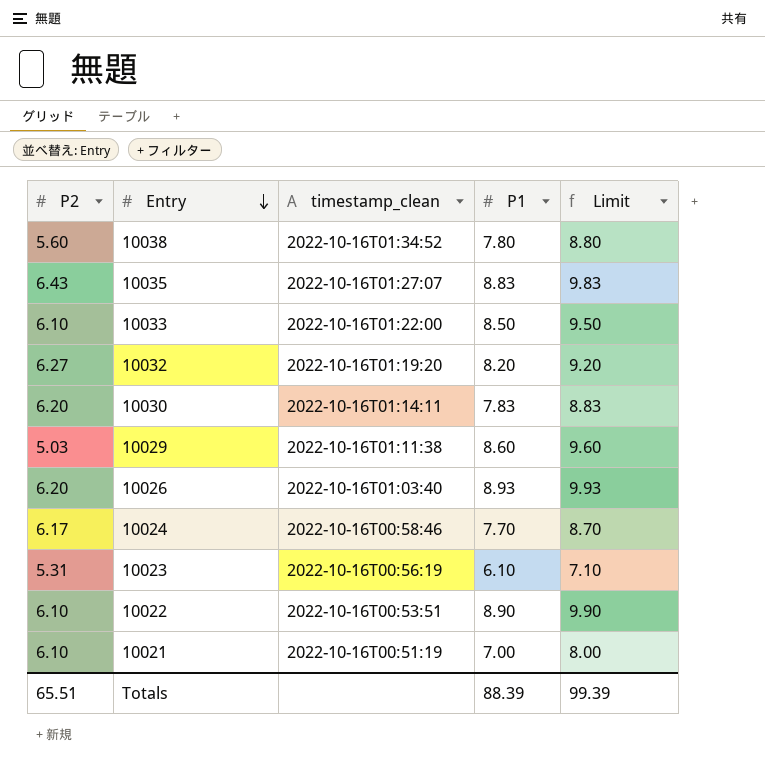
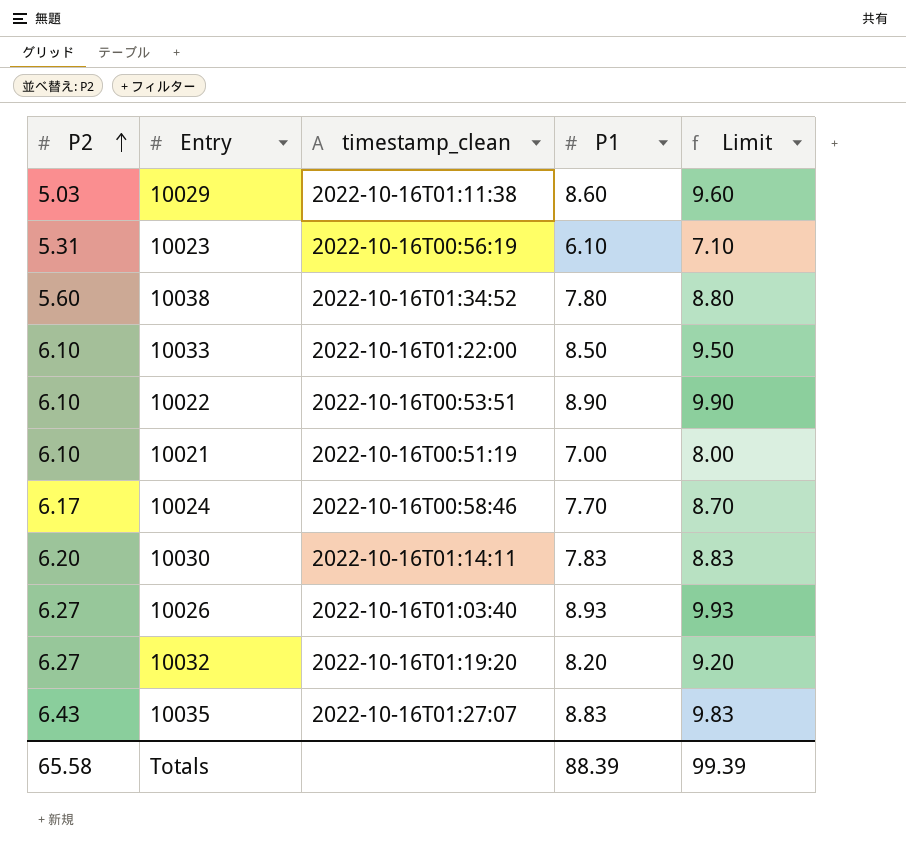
row order: Entry descending -> P2 ascending
10026 | P2: 6.20 -> 6.27
Totals | P2: 65.51 -> 65.58

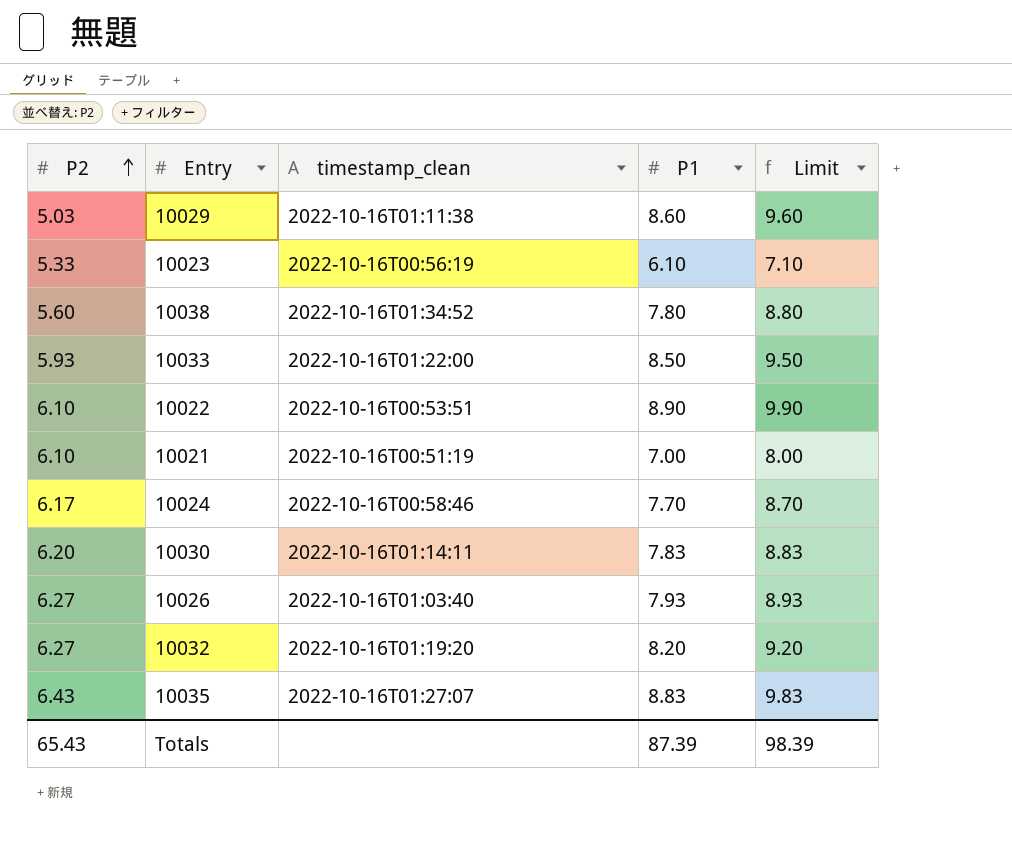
10023 | P2: 5.31 -> 5.33
10033 | P2: 6.10 -> 5.93
10026 | P1: 8.93 -> 7.93
10026 | Limit: 9.93 -> 8.93
Totals | P2: 65.58 -> 65.43
Totals | P1: 88.39 -> 87.39
Totals | Limit: 99.39 -> 98.39

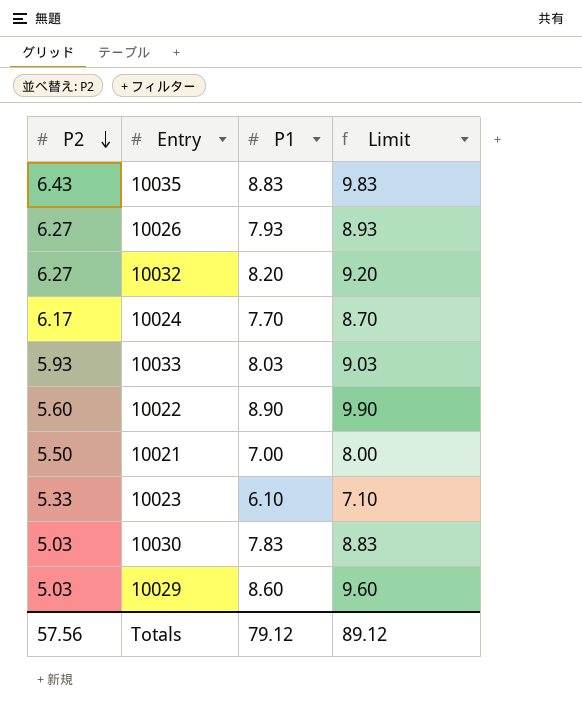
row order: P2 ascending -> P2 descending
column timestamp_clean | position: 3 -> none
row 10038: 5.60 | 2022-10-16T01:34:52 | 7.80 | 8.80 -> none
10033 | P1: 8.50 -> 8.03
10033 | Limit: 9.50 -> 9.03
10022 | P2: 6.10 -> 5.60
10021 | P2: 6.10 -> 5.50
10030 | P2: 6.20 -> 5.03
Totals | P2: 65.43 -> 57.56
Totals | P1: 87.39 -> 79.12
Totals | Limit: 98.39 -> 89.12

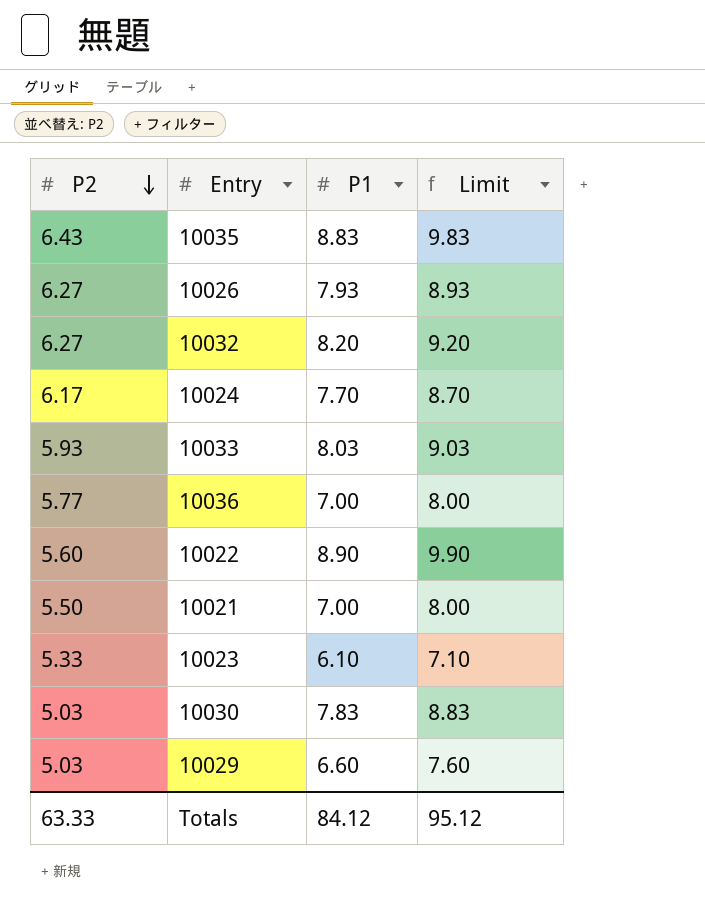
row 10036: none -> 5.77 | 7.00 | 8.00
10029 | P1: 8.60 -> 6.60
10029 | Limit: 9.60 -> 7.60
Totals | P2: 57.56 -> 63.33
Totals | P1: 79.12 -> 84.12
Totals | Limit: 89.12 -> 95.12

